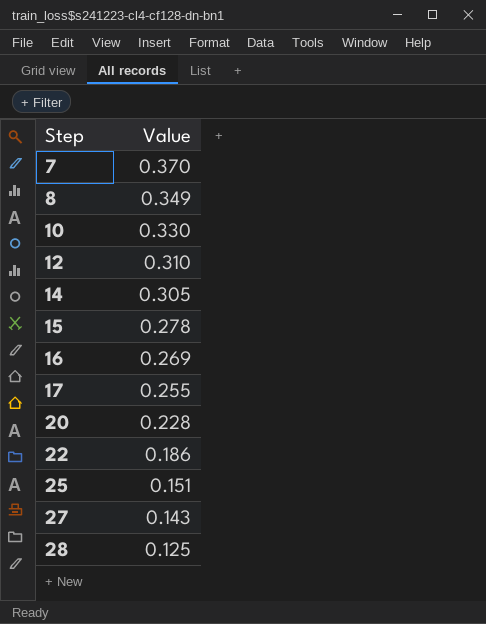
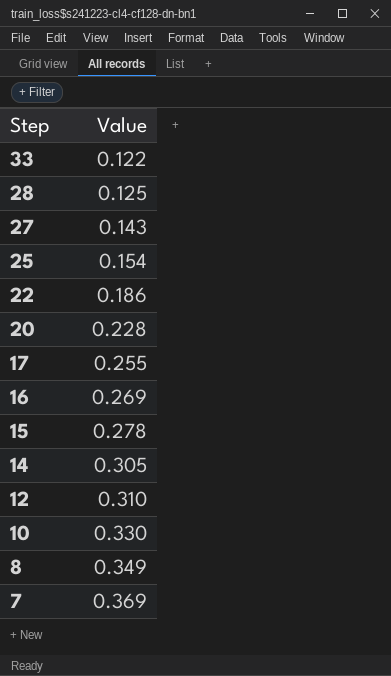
row order: Step ascending -> Step descending
row 33: none -> 0.122
25 | Value: 0.151 -> 0.154
7 | Value: 0.370 -> 0.369

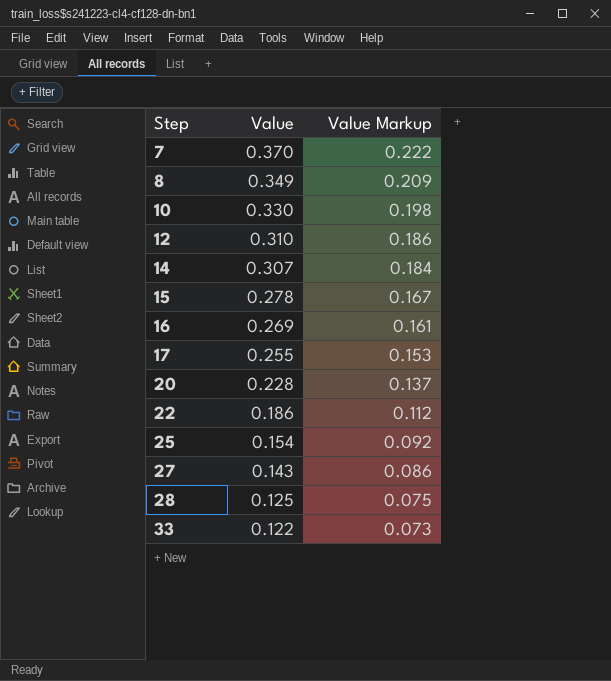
row order: Step descending -> Step ascending
column Value Markup | formula: none -> [Value] * 0.6
7 | Value: 0.369 -> 0.370
14 | Value: 0.305 -> 0.307

